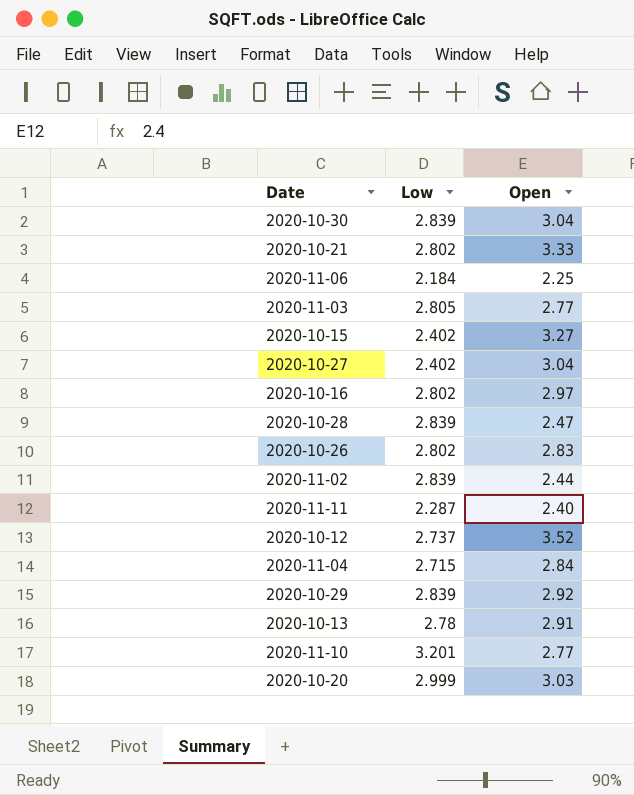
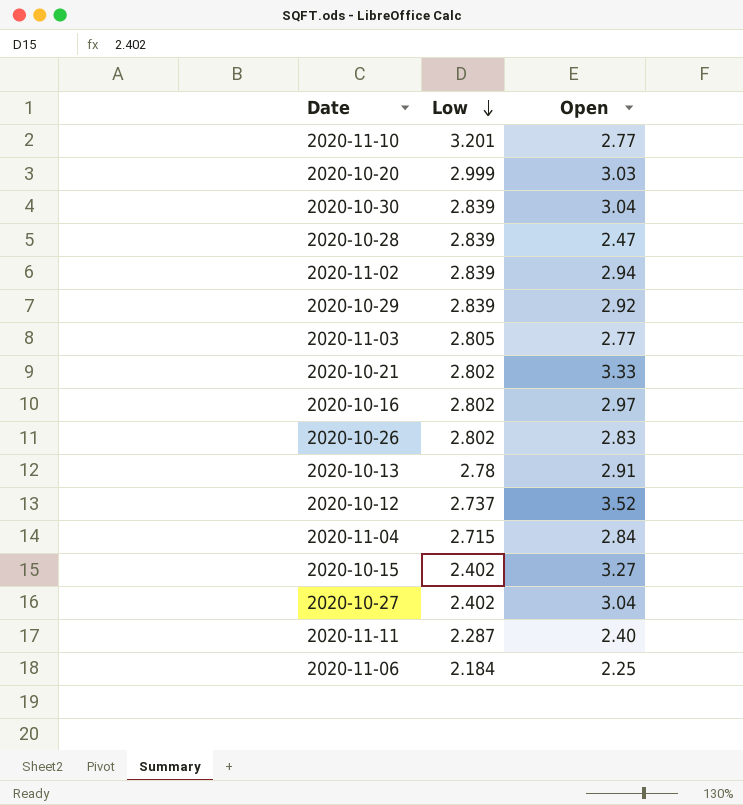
row order: none -> Low descending
2020-11-02 | Open: 2.44 -> 2.94

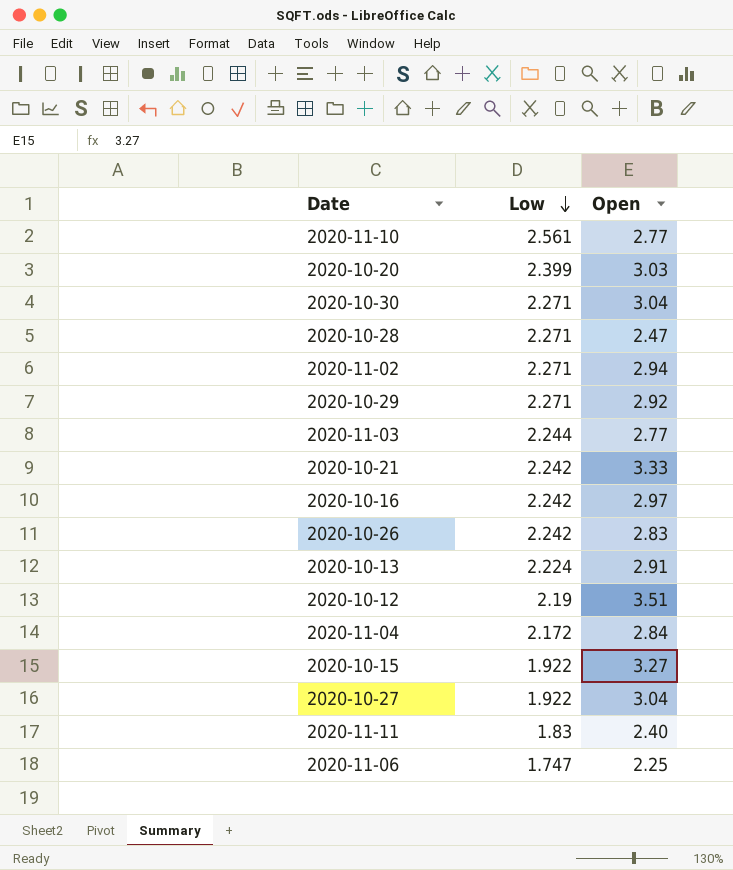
2020-11-10 | Low: 3.201 -> 2.561
2020-10-20 | Low: 2.999 -> 2.399
2020-10-30 | Low: 2.839 -> 2.271
2020-10-28 | Low: 2.839 -> 2.271
2020-11-02 | Low: 2.839 -> 2.271
2020-10-29 | Low: 2.839 -> 2.271
2020-11-03 | Low: 2.805 -> 2.244
2020-10-21 | Low: 2.802 -> 2.242
2020-10-16 | Low: 2.802 -> 2.242
2020-10-26 | Low: 2.802 -> 2.242
2020-10-13 | Low: 2.78 -> 2.224
2020-10-12 | Low: 2.737 -> 2.19
2020-10-12 | Open: 3.52 -> 3.51
2020-11-04 | Low: 2.715 -> 2.172
2020-10-15 | Low: 2.402 -> 1.922
2020-10-27 | Low: 2.402 -> 1.922
2020-11-11 | Low: 2.287 -> 1.83
2020-11-06 | Low: 2.184 -> 1.747

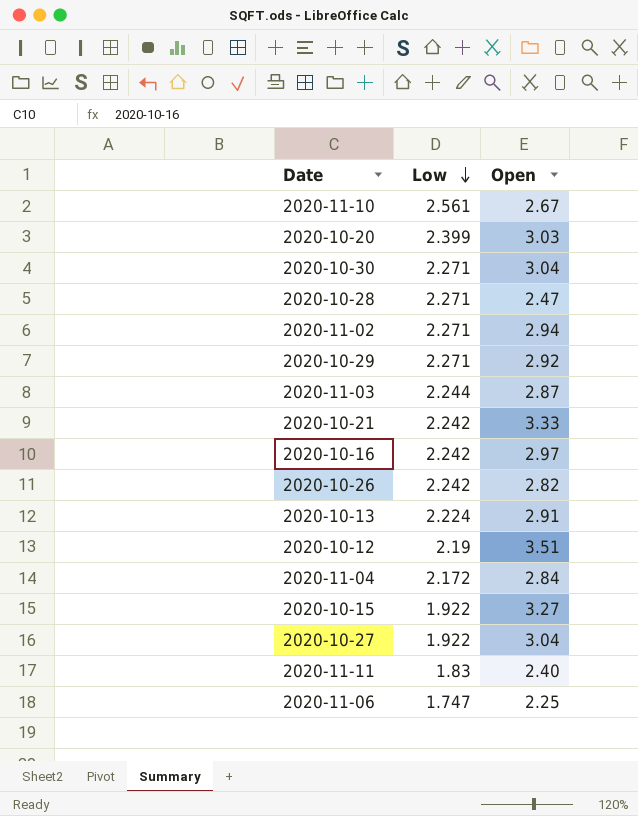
2020-11-10 | Open: 2.77 -> 2.67
2020-11-03 | Open: 2.77 -> 2.87
2020-10-26 | Open: 2.83 -> 2.82

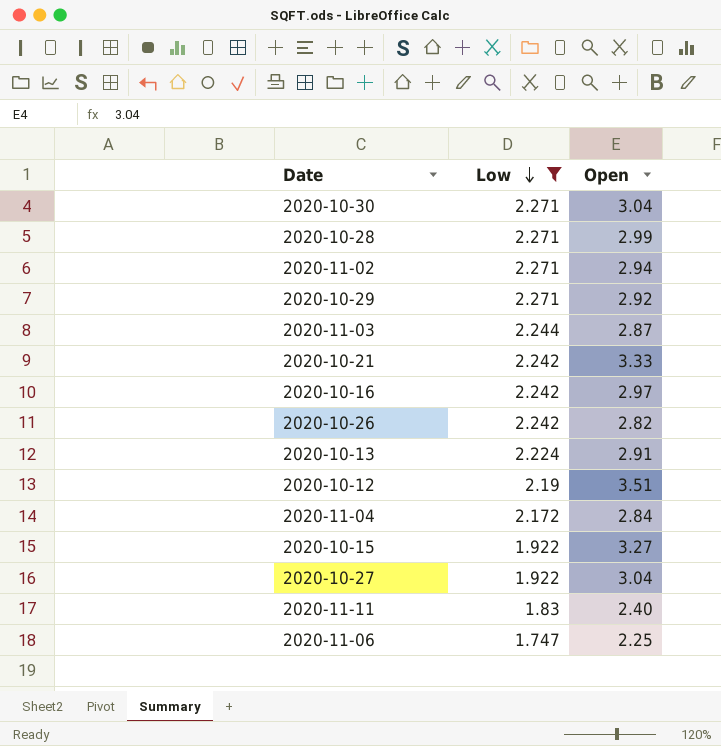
filter: none -> Low <= 2.271
2020-10-28 | Open: 2.47 -> 2.99

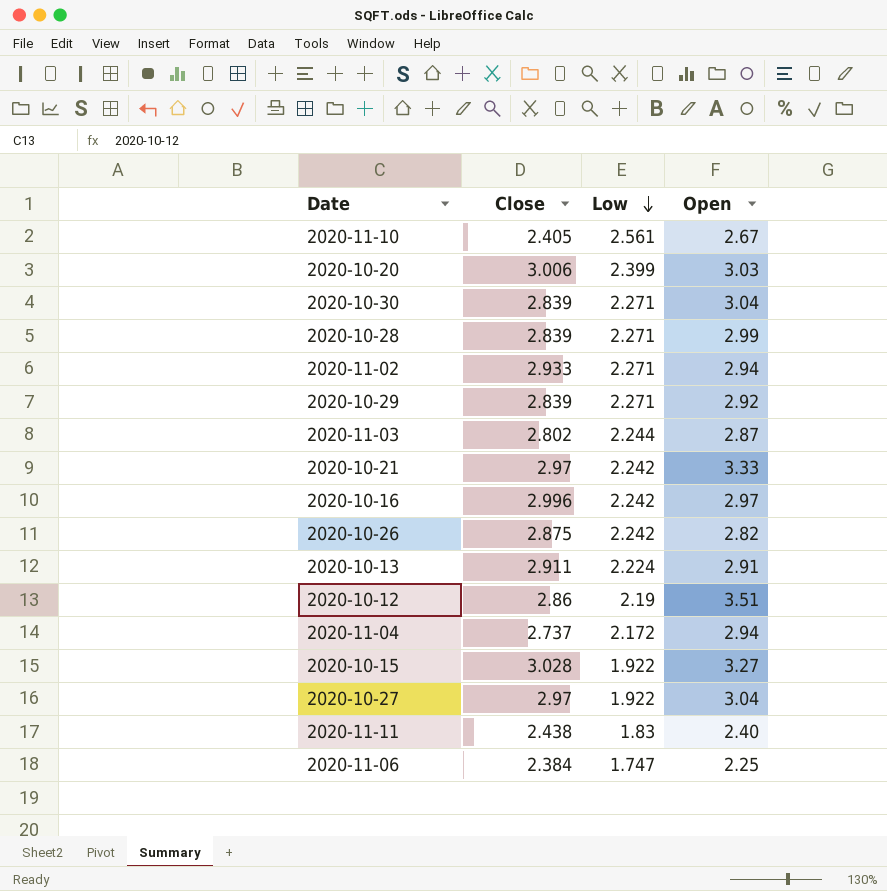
filter: Low <= 2.271 -> none
column Close | position: none -> 2
2020-11-04 | Open: 2.84 -> 2.94

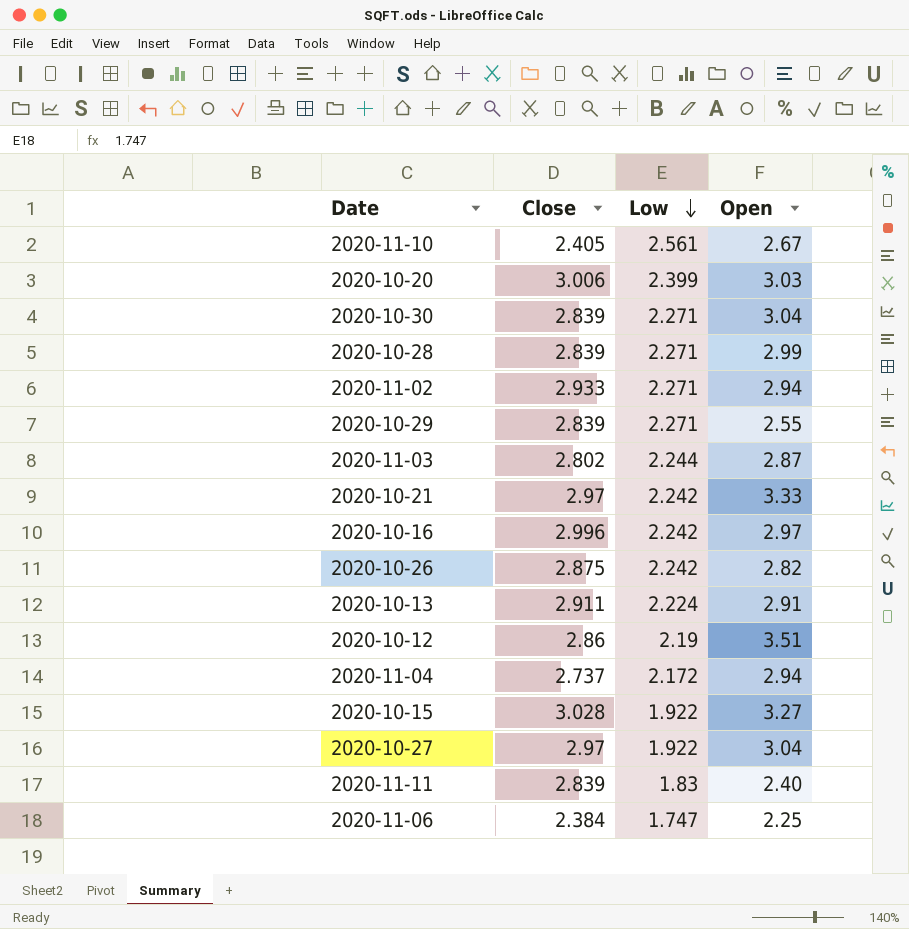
2020-10-29 | Open: 2.92 -> 2.55
2020-11-11 | Close: 2.438 -> 2.839

